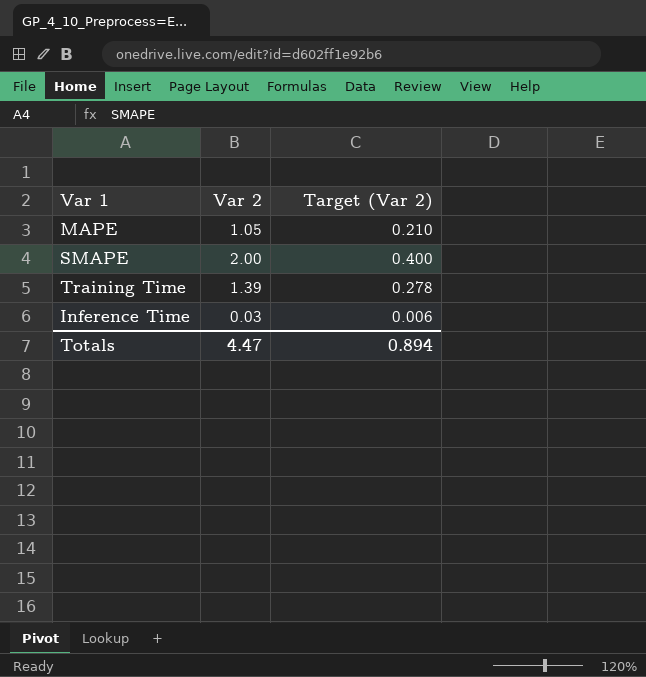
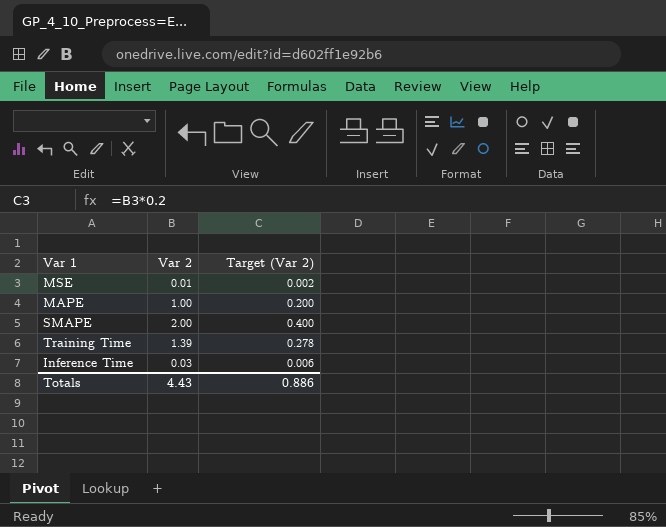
row MSE: none -> 0.01 | 0.002
MAPE | Var 2: 1.05 -> 1.00
MAPE | Target (Var 2): 0.210 -> 0.200
Totals | Var 2: 4.47 -> 4.43
Totals | Target (Var 2): 0.894 -> 0.886

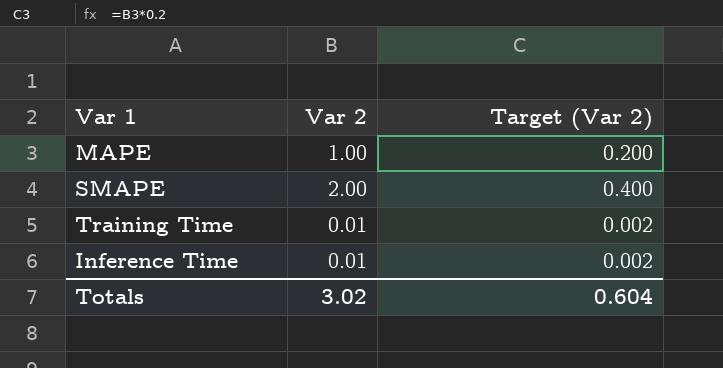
row MSE: 0.01 | 0.002 -> none
Training Time | Var 2: 1.39 -> 0.01
Training Time | Target (Var 2): 0.278 -> 0.002
Inference Time | Var 2: 0.03 -> 0.01
Inference Time | Target (Var 2): 0.006 -> 0.002
Totals | Var 2: 4.43 -> 3.02
Totals | Target (Var 2): 0.886 -> 0.604

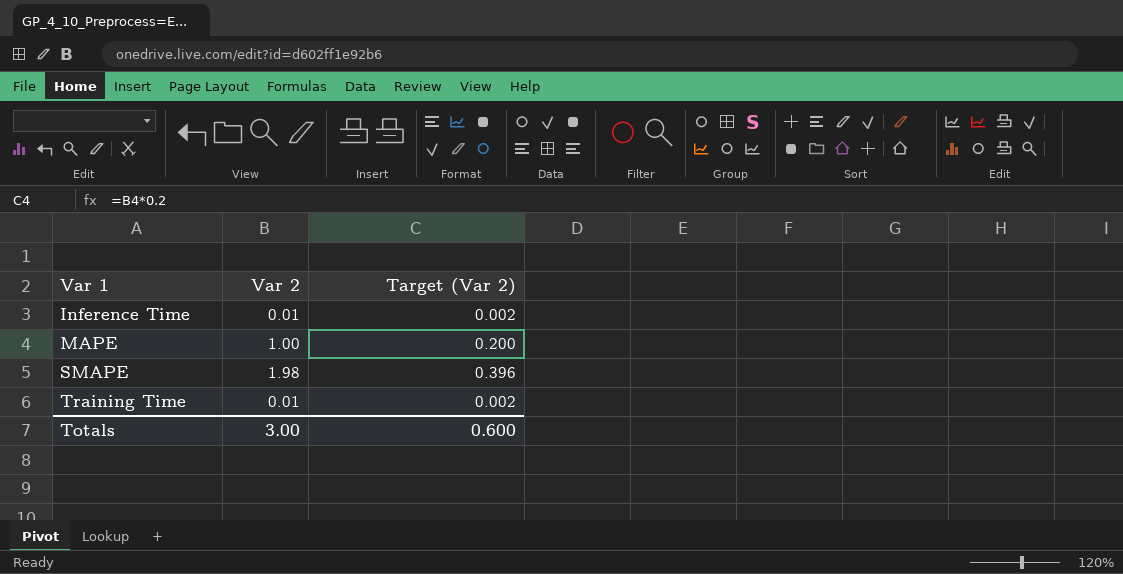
row order: none -> Var 1 ascending
SMAPE | Var 2: 2.00 -> 1.98
SMAPE | Target (Var 2): 0.400 -> 0.396
Totals | Var 2: 3.02 -> 3.00
Totals | Target (Var 2): 0.604 -> 0.600

